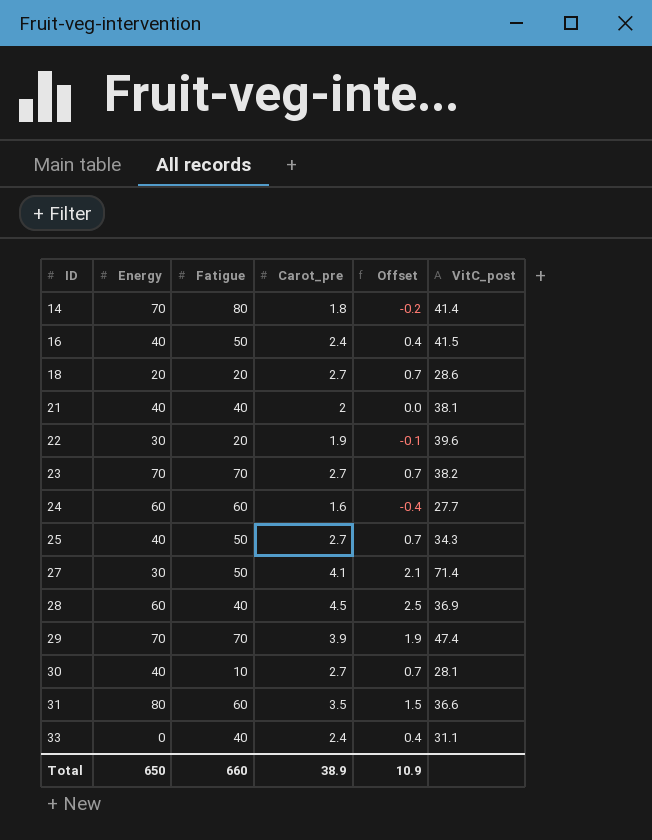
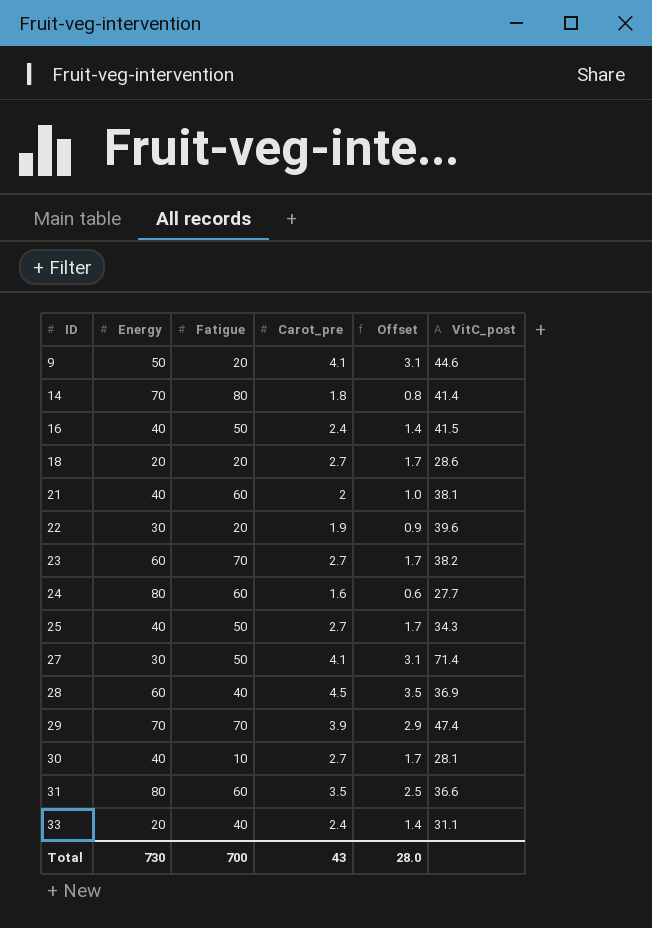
column Offset | formula: [Carot_pre] - 2 -> [Carot_pre] - 1
row 9: none -> 50 | 20 | 4.1 | 3.1 | 44.6
21 | Fatigue: 40 -> 60
23 | Energy: 70 -> 60
24 | Energy: 60 -> 80
33 | Energy: 0 -> 20
Total | Energy: 650 -> 730
Total | Fatigue: 660 -> 700
Total | Carot_pre: 38.9 -> 43
Total | Offset: 10.9 -> 28.0

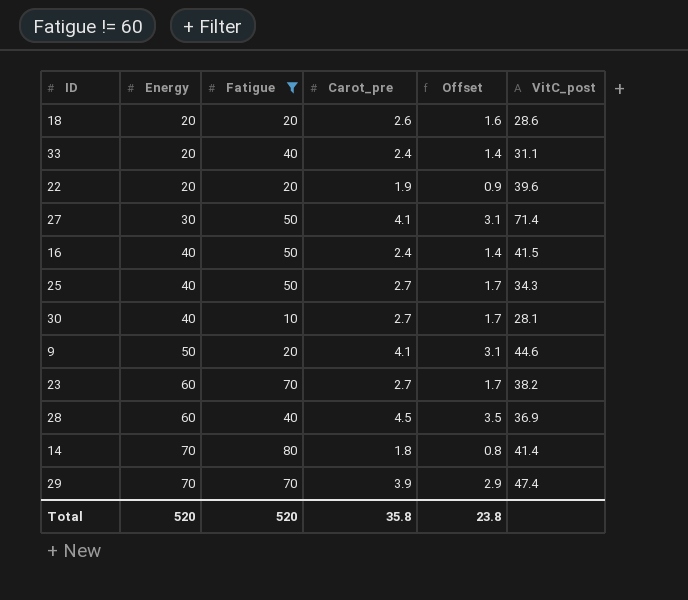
filter: none -> Fatigue != 60
row order: ID ascending -> Energy ascending
18 | Carot_pre: 2.7 -> 2.6
18 | Offset: 1.7 -> 1.6
22 | Energy: 30 -> 20
Total | Energy: 730 -> 520
Total | Fatigue: 700 -> 520
Total | Carot_pre: 43 -> 35.8
Total | Offset: 28.0 -> 23.8

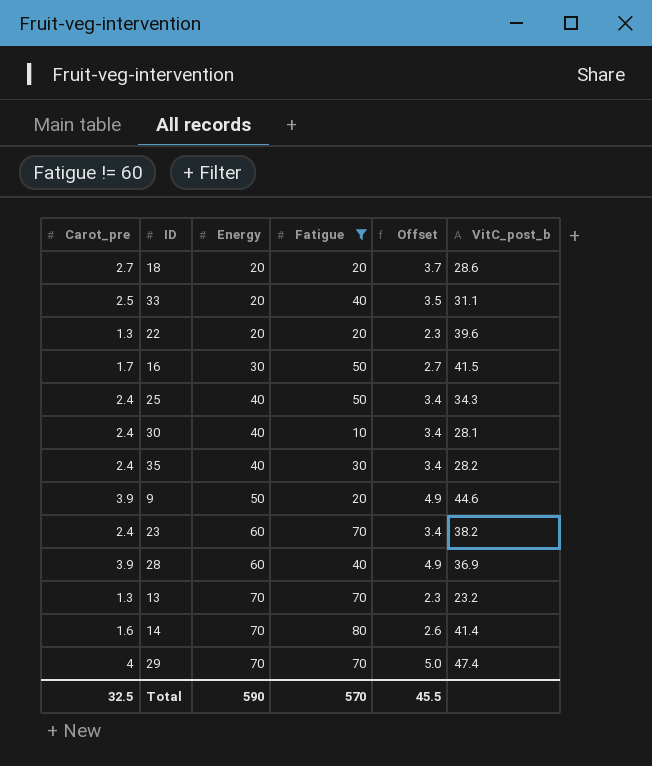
column Carot_pre | position: 4 -> 1
column Offset | formula: [Carot_pre] - 1 -> [Carot_pre] + 1
column name: VitC_post -> VitC_post_b
row 27: 30 | 50 | 4.1 | 3.1 | 71.4 -> none
18 | Carot_pre: 2.6 -> 2.7
33 | Carot_pre: 2.4 -> 2.5
22 | Carot_pre: 1.9 -> 1.3
16 | Carot_pre: 2.4 -> 1.7
16 | Energy: 40 -> 30
25 | Carot_pre: 2.7 -> 2.4
30 | Carot_pre: 2.7 -> 2.4
row 35: none -> 2.4 | 40 | 30 | 3.4 | 28.2
9 | Carot_pre: 4.1 -> 3.9
23 | Carot_pre: 2.7 -> 2.4
28 | Carot_pre: 4.5 -> 3.9
row 13: none -> 1.3 | 70 | 70 | 2.3 | 23.2
14 | Carot_pre: 1.8 -> 1.6
29 | Carot_pre: 3.9 -> 4
Total | Carot_pre: 35.8 -> 32.5
Total | Energy: 520 -> 590
Total | Fatigue: 520 -> 570
Total | Offset: 23.8 -> 45.5

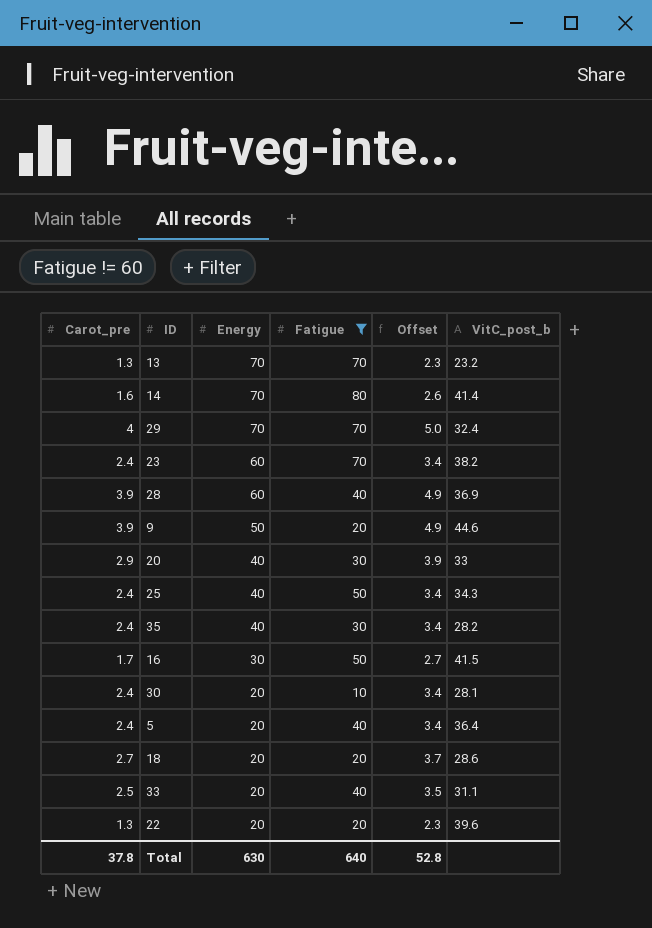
row order: Energy ascending -> Energy descending
29 | VitC_post_b: 47.4 -> 32.4
row 20: none -> 2.9 | 40 | 30 | 3.9 | 33
30 | Energy: 40 -> 20
row 5: none -> 2.4 | 20 | 40 | 3.4 | 36.4
Total | Carot_pre: 32.5 -> 37.8
Total | Energy: 590 -> 630
Total | Fatigue: 570 -> 640
Total | Offset: 45.5 -> 52.8

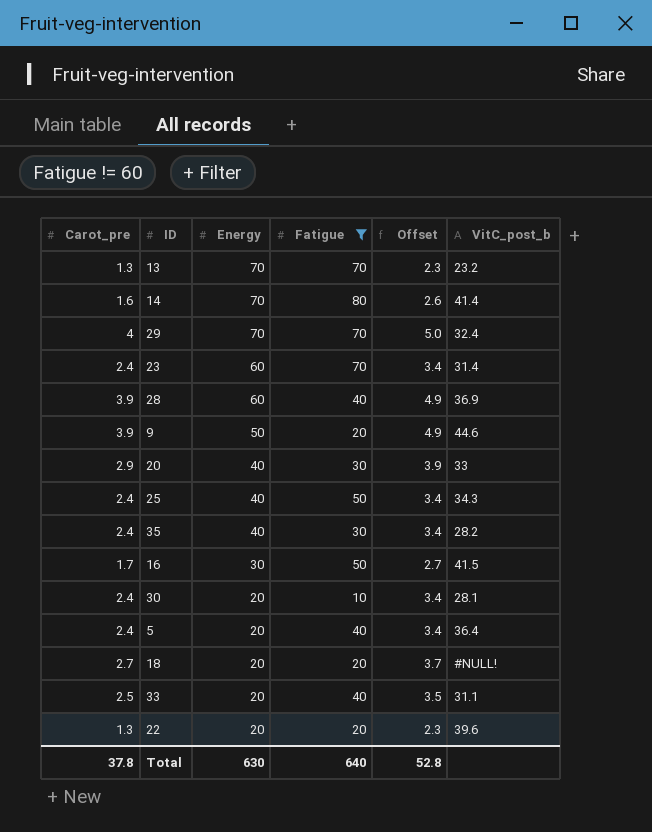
23 | VitC_post_b: 38.2 -> 31.4
18 | VitC_post_b: 28.6 -> #NULL!

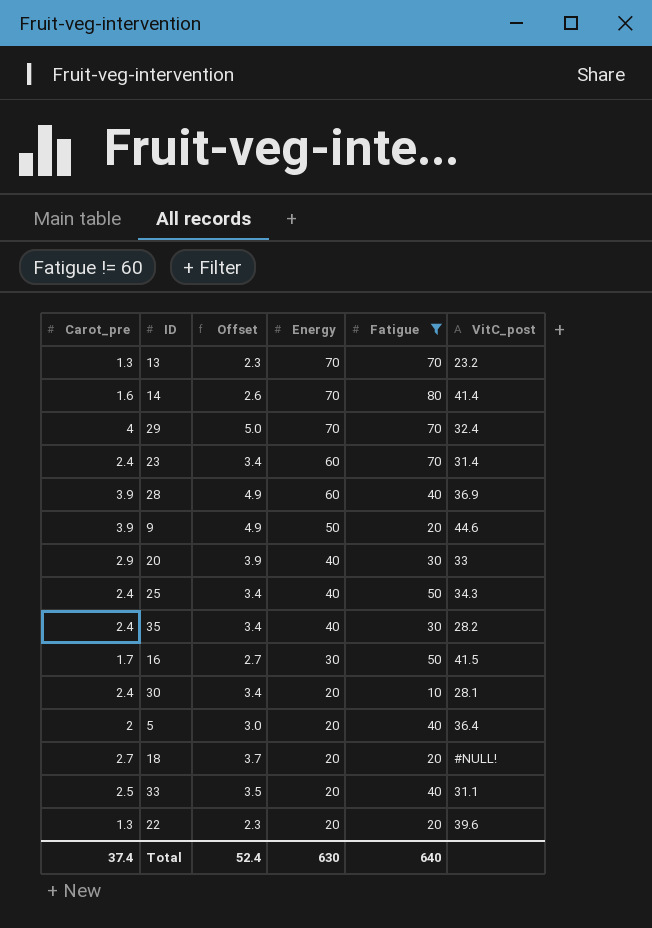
column Offset | position: 5 -> 3
column name: VitC_post_b -> VitC_post
5 | Carot_pre: 2.4 -> 2
5 | Offset: 3.4 -> 3.0
Total | Carot_pre: 37.8 -> 37.4
Total | Offset: 52.8 -> 52.4

